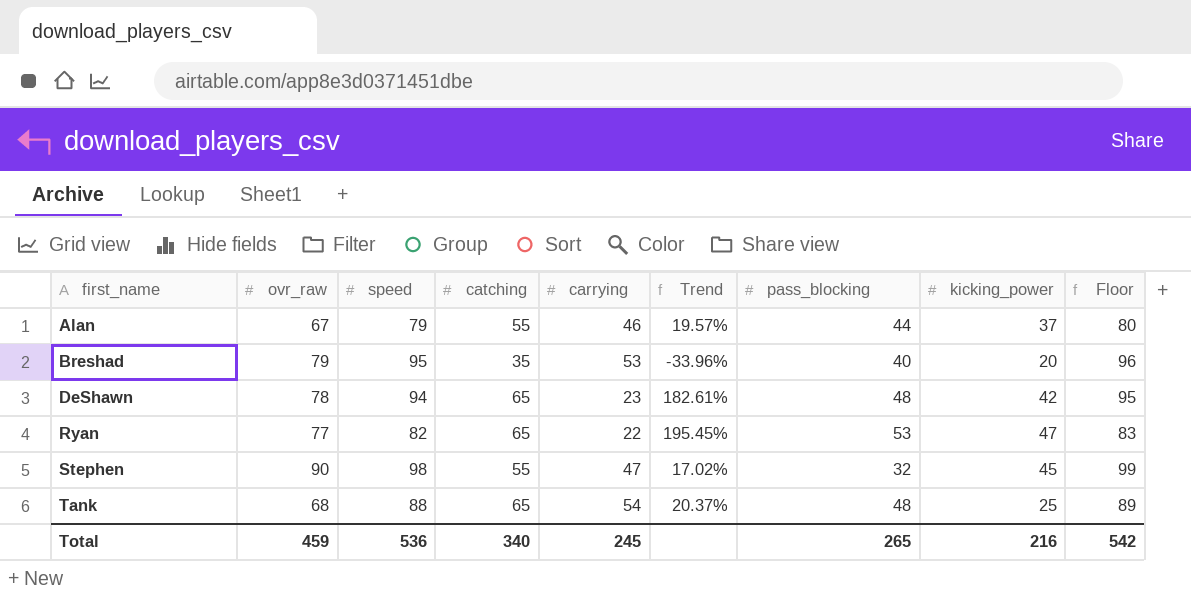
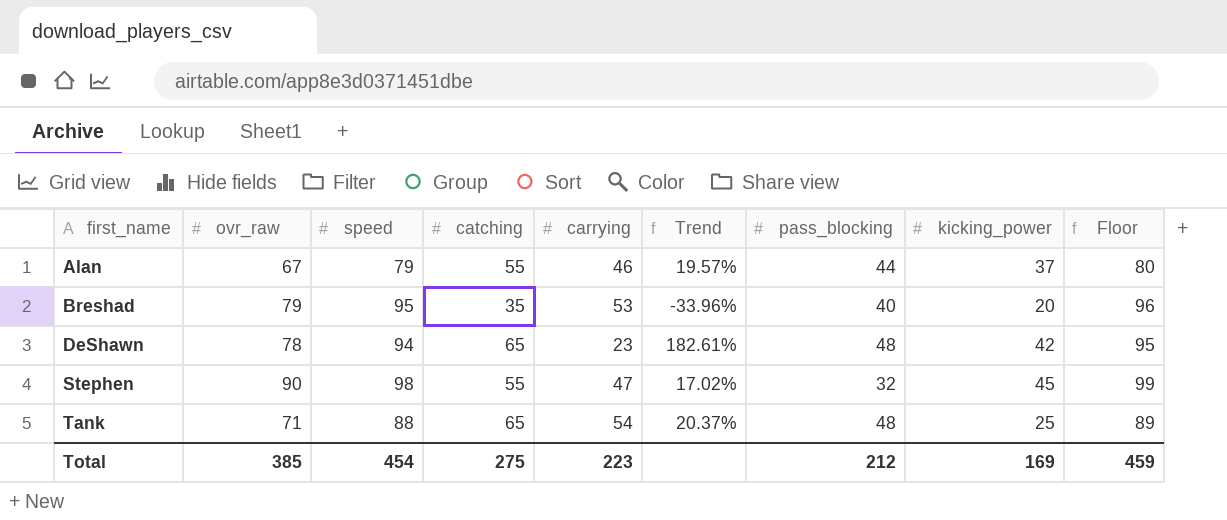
row Ryan: 77 | 82 | 65 | 22 | 195.45% | 53 | 47 | 83 -> none
Tank | ovr_raw: 68 -> 71
Total | ovr_raw: 459 -> 385
Total | speed: 536 -> 454
Total | catching: 340 -> 275
Total | carrying: 245 -> 223
Total | pass_blocking: 265 -> 212
Total | kicking_power: 216 -> 169
Total | Floor: 542 -> 459

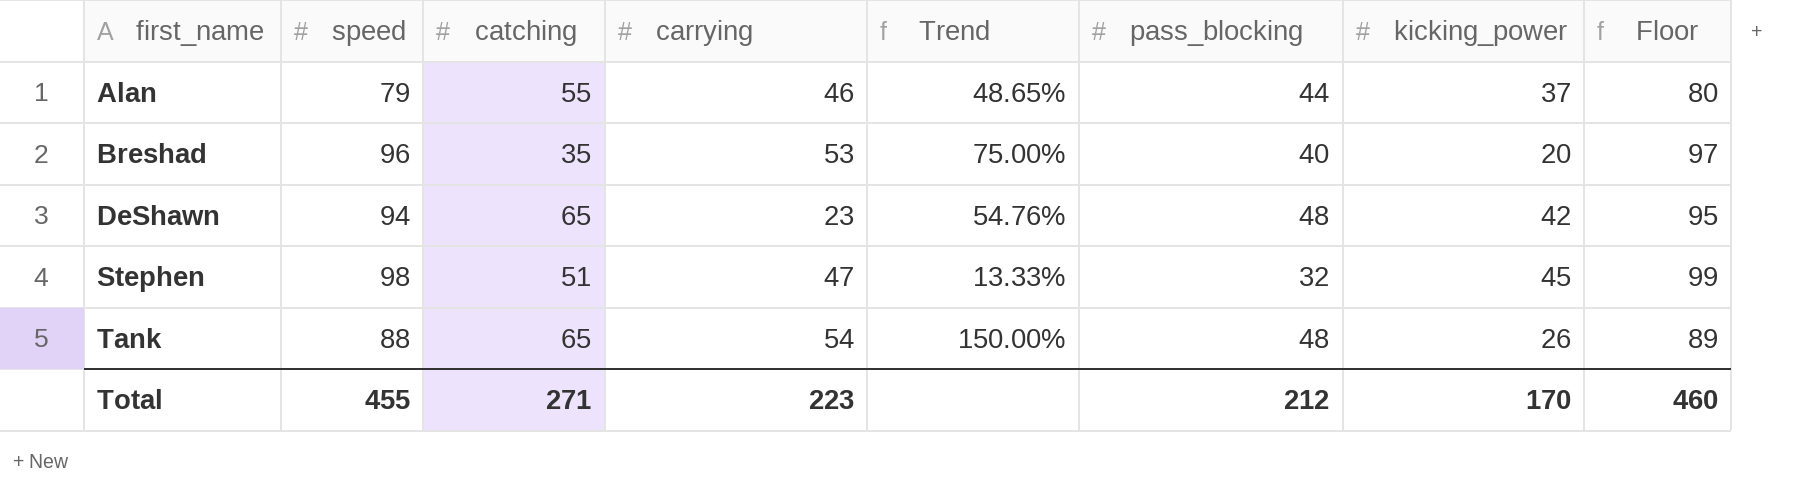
column ovr_raw | position: 2 -> none
column Trend | formula: ([catching] - [carrying]) / [carrying] -> ([catching] - [kicking_power]) / [kicking_power]
Breshad | speed: 95 -> 96
Breshad | Floor: 96 -> 97
Stephen | catching: 55 -> 51
Tank | kicking_power: 25 -> 26
Total | speed: 454 -> 455
Total | catching: 275 -> 271
Total | kicking_power: 169 -> 170
Total | Floor: 459 -> 460

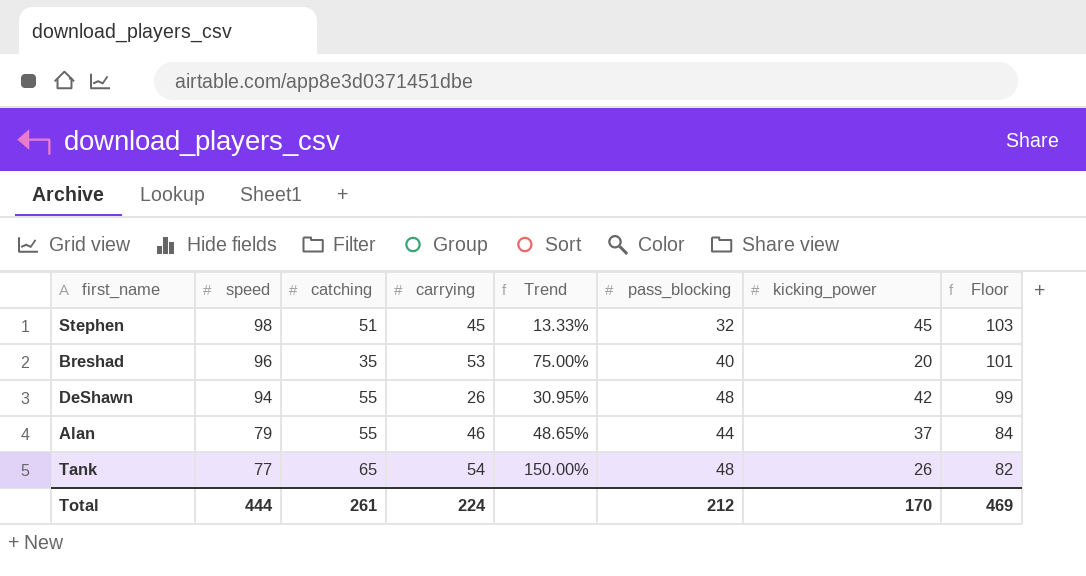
row order: first_name ascending -> speed descending
column Floor | formula: [speed] + 1 -> [speed] + 5
Stephen | carrying: 47 -> 45
DeShawn | catching: 65 -> 55
DeShawn | carrying: 23 -> 26
DeShawn | Trend: 54.76% -> 30.95%
Tank | speed: 88 -> 77
Total | speed: 455 -> 444
Total | catching: 271 -> 261
Total | carrying: 223 -> 224
Total | Floor: 460 -> 469

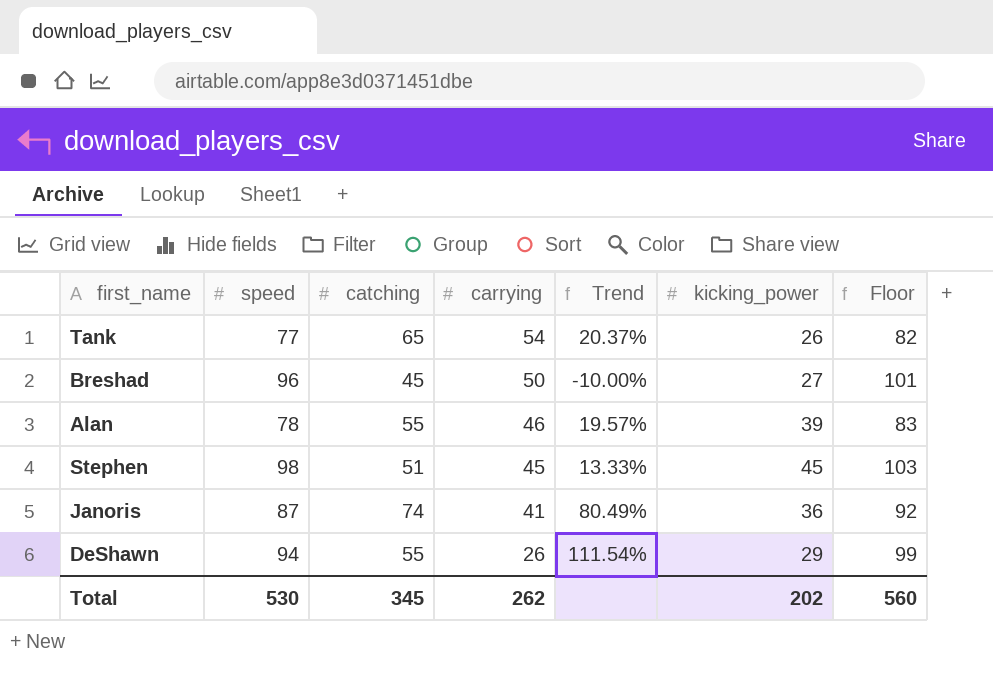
row order: speed descending -> carrying descending
column pass_blocking | position: 6 -> none
column Trend | formula: ([catching] - [kicking_power]) / [kicking_power] -> ([catching] - [carrying]) / [carrying]
Breshad | catching: 35 -> 45
Breshad | carrying: 53 -> 50
Breshad | kicking_power: 20 -> 27
Alan | speed: 79 -> 78
Alan | kicking_power: 37 -> 39
Alan | Floor: 84 -> 83
row Janoris: none -> 87 | 74 | 41 | 80.49% | 36 | 92
DeShawn | kicking_power: 42 -> 29
Total | speed: 444 -> 530
Total | catching: 261 -> 345
Total | carrying: 224 -> 262
Total | kicking_power: 170 -> 202
Total | Floor: 469 -> 560

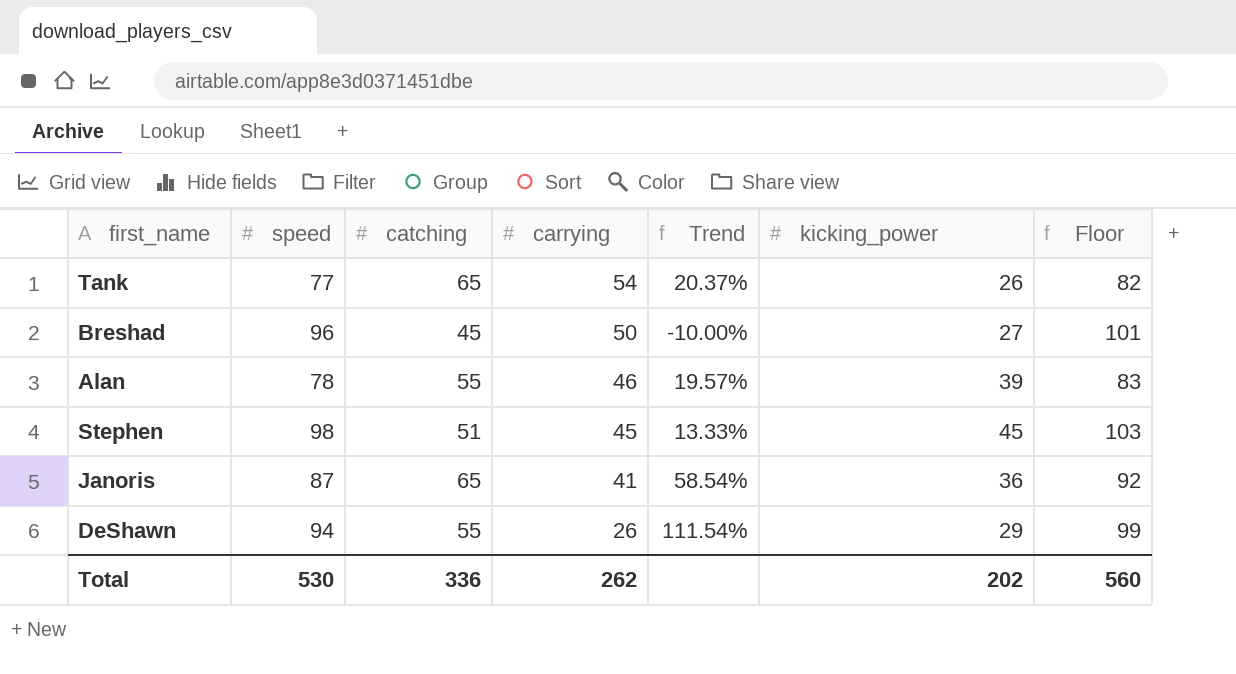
Janoris | catching: 74 -> 65
Janoris | Trend: 80.49% -> 58.54%
Total | catching: 345 -> 336

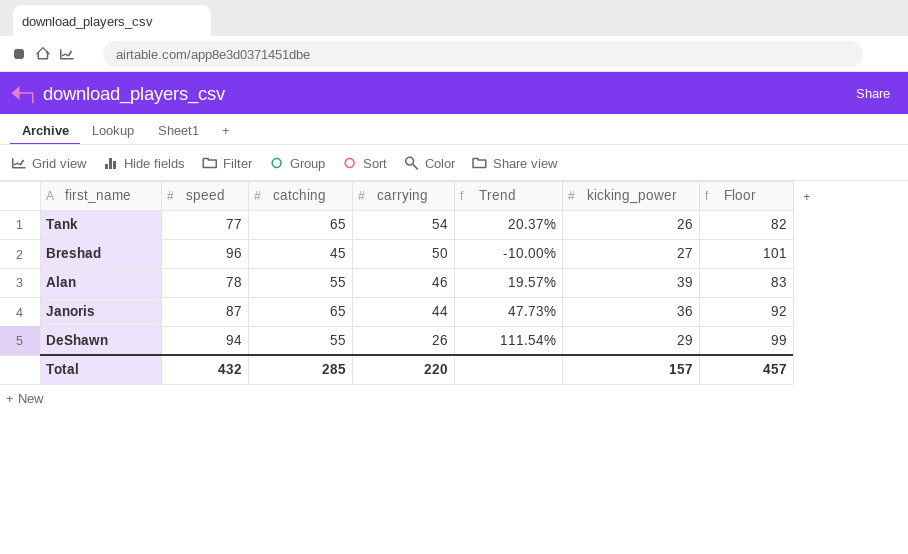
row Stephen: 98 | 51 | 45 | 13.33% | 45 | 103 -> none
Janoris | carrying: 41 -> 44
Janoris | Trend: 58.54% -> 47.73%
Total | speed: 530 -> 432
Total | catching: 336 -> 285
Total | carrying: 262 -> 220
Total | kicking_power: 202 -> 157
Total | Floor: 560 -> 457

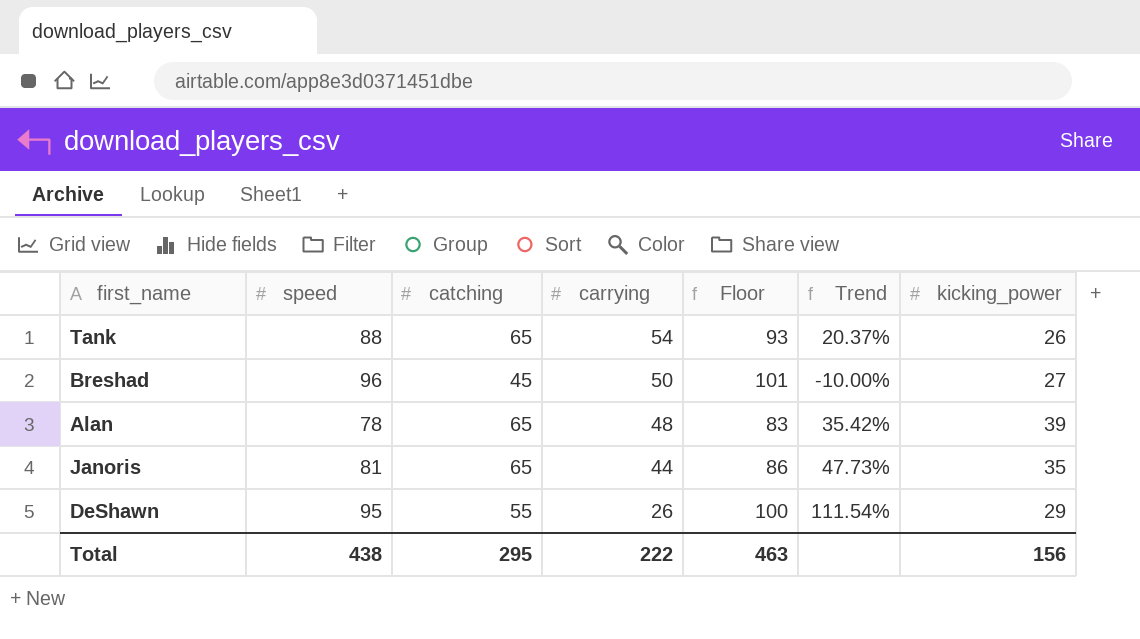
column Floor | position: 7 -> 5
Tank | speed: 77 -> 88
Tank | Floor: 82 -> 93
Alan | catching: 55 -> 65
Alan | carrying: 46 -> 48
Alan | Trend: 19.57% -> 35.42%
Janoris | speed: 87 -> 81
Janoris | Floor: 92 -> 86
Janoris | kicking_power: 36 -> 35
DeShawn | speed: 94 -> 95
DeShawn | Floor: 99 -> 100
Total | speed: 432 -> 438
Total | catching: 285 -> 295
Total | carrying: 220 -> 222
Total | Floor: 457 -> 463
Total | kicking_power: 157 -> 156

